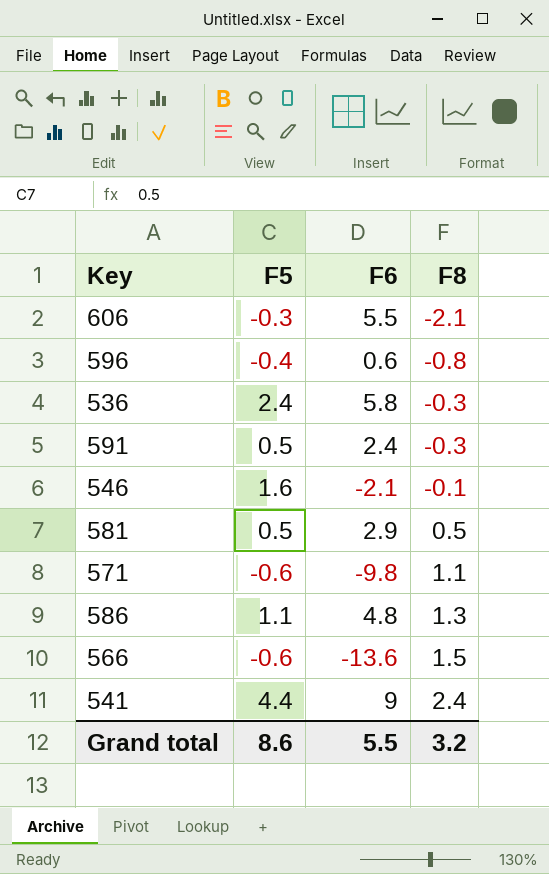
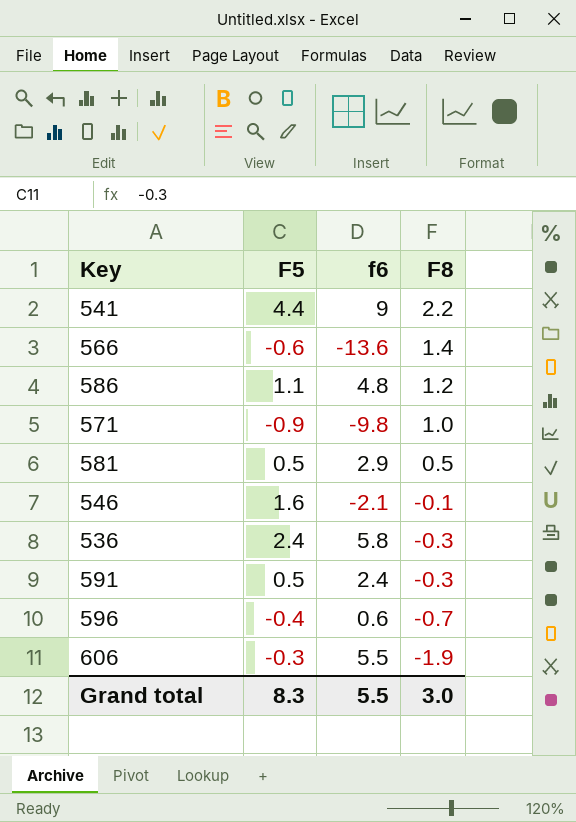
row order: F8 ascending -> F8 descending
column name: F6 -> f6
541 | F8: 2.4 -> 2.2
566 | F8: 1.5 -> 1.4
586 | F8: 1.3 -> 1.2
571 | F5: -0.6 -> -0.9
571 | F8: 1.1 -> 1.0
596 | F8: -0.8 -> -0.7
606 | F8: -2.1 -> -1.9
Grand total | F5: 8.6 -> 8.3
Grand total | F8: 3.2 -> 3.0

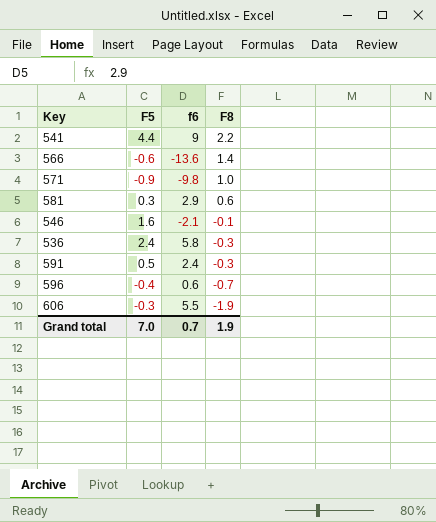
row 586: 1.1 | 4.8 | 1.2 -> none
581 | F5: 0.5 -> 0.3
581 | F8: 0.5 -> 0.6
Grand total | F5: 8.3 -> 7.0
Grand total | f6: 5.5 -> 0.7
Grand total | F8: 3.0 -> 1.9

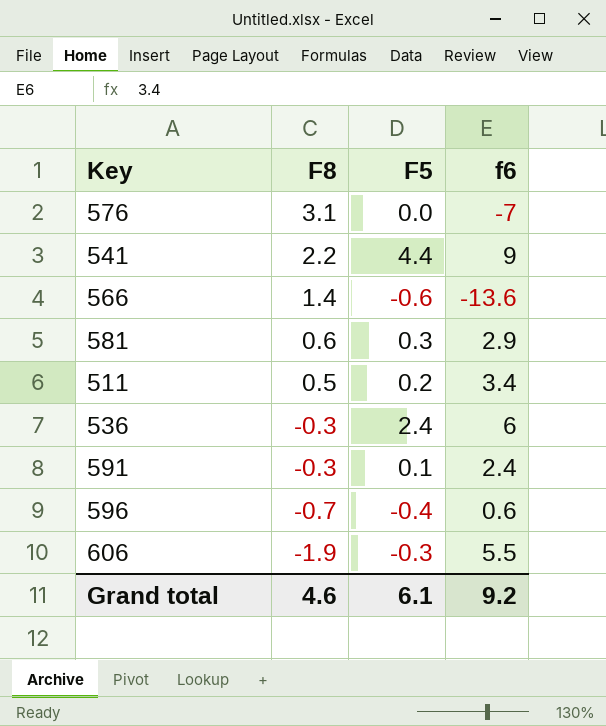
column F8 | position: 4 -> 2
row 571: -0.9 | -9.8 | 1.0 -> none
row 546: 1.6 | -2.1 | -0.1 -> none
row 576: none -> 3.1 | 0.0 | -7
row 511: none -> 0.5 | 0.2 | 3.4
536 | f6: 5.8 -> 6
591 | F5: 0.5 -> 0.1
Grand total | F8: 1.9 -> 4.6
Grand total | F5: 7.0 -> 6.1
Grand total | f6: 0.7 -> 9.2

